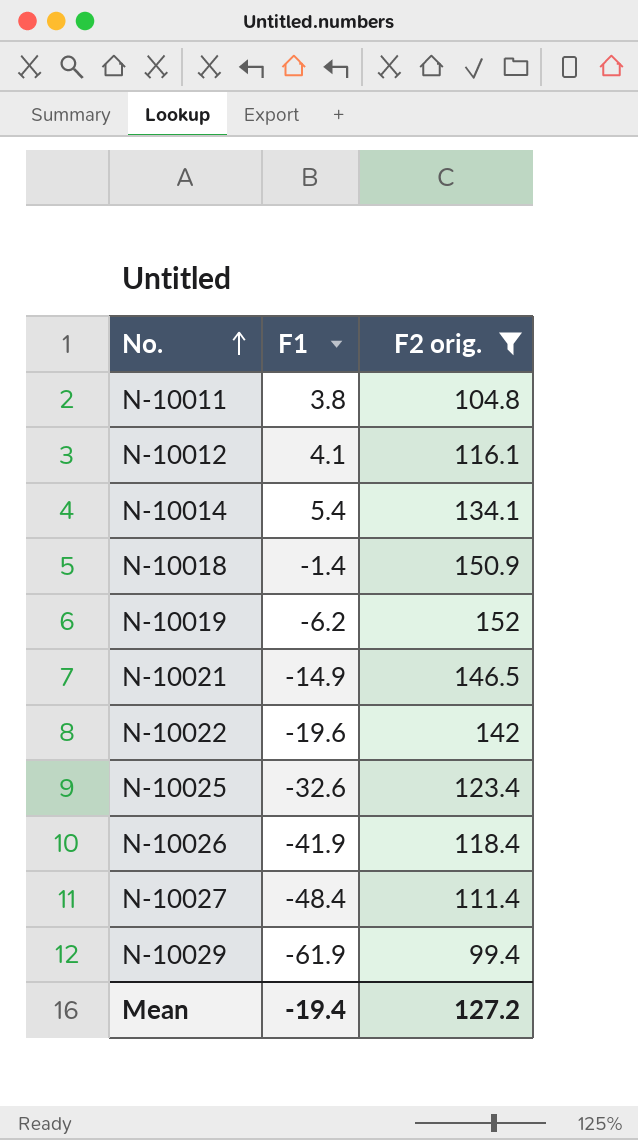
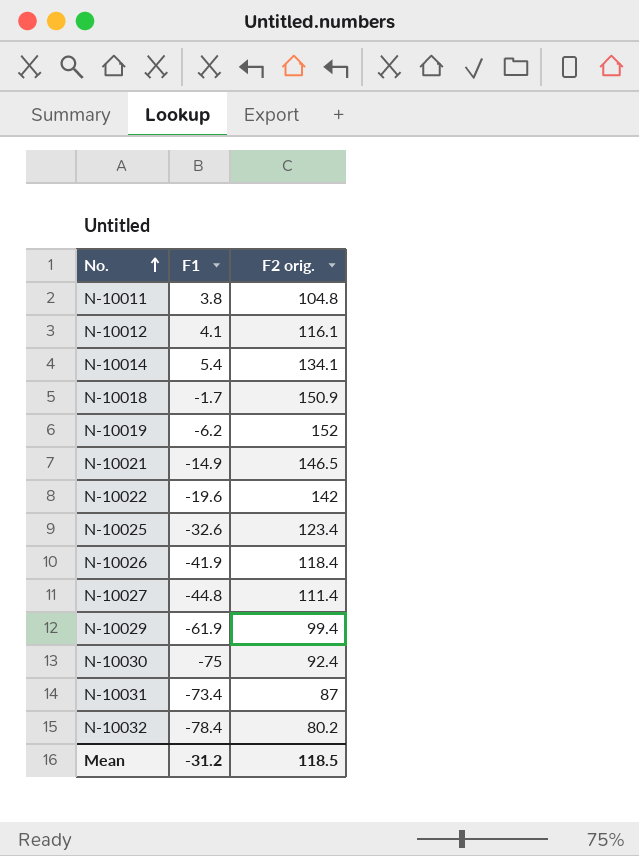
filter: F2 orig. >= 99.4 -> none
N-10018 | F1: -1.4 -> -1.7
N-10027 | F1: -48.4 -> -44.8
Mean | F1: -19.4 -> -31.2
Mean | F2 orig.: 127.2 -> 118.5

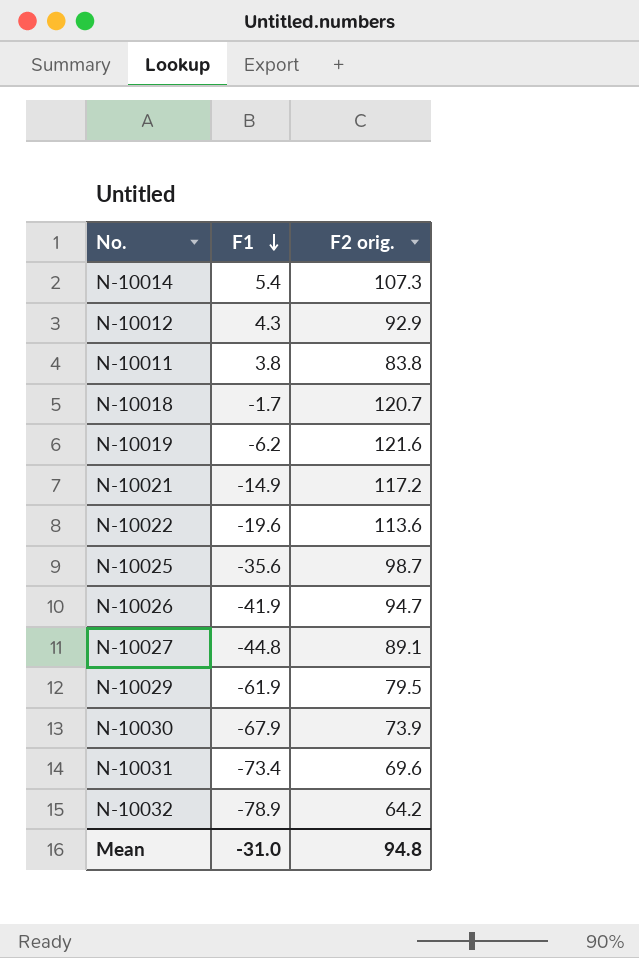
row order: No. ascending -> F1 descending
N-10014 | F2 orig.: 134.1 -> 107.3
N-10012 | F1: 4.1 -> 4.3
N-10012 | F2 orig.: 116.1 -> 92.9
N-10011 | F2 orig.: 104.8 -> 83.8
N-10018 | F2 orig.: 150.9 -> 120.7
N-10019 | F2 orig.: 152 -> 121.6
N-10021 | F2 orig.: 146.5 -> 117.2
N-10022 | F2 orig.: 142 -> 113.6
N-10025 | F1: -32.6 -> -35.6
N-10025 | F2 orig.: 123.4 -> 98.7
N-10026 | F2 orig.: 118.4 -> 94.7
N-10027 | F2 orig.: 111.4 -> 89.1
N-10029 | F2 orig.: 99.4 -> 79.5
N-10030 | F1: -75 -> -67.9
N-10030 | F2 orig.: 92.4 -> 73.9
N-10031 | F2 orig.: 87 -> 69.6
N-10032 | F1: -78.4 -> -78.9
N-10032 | F2 orig.: 80.2 -> 64.2
Mean | F1: -31.2 -> -31.0
Mean | F2 orig.: 118.5 -> 94.8

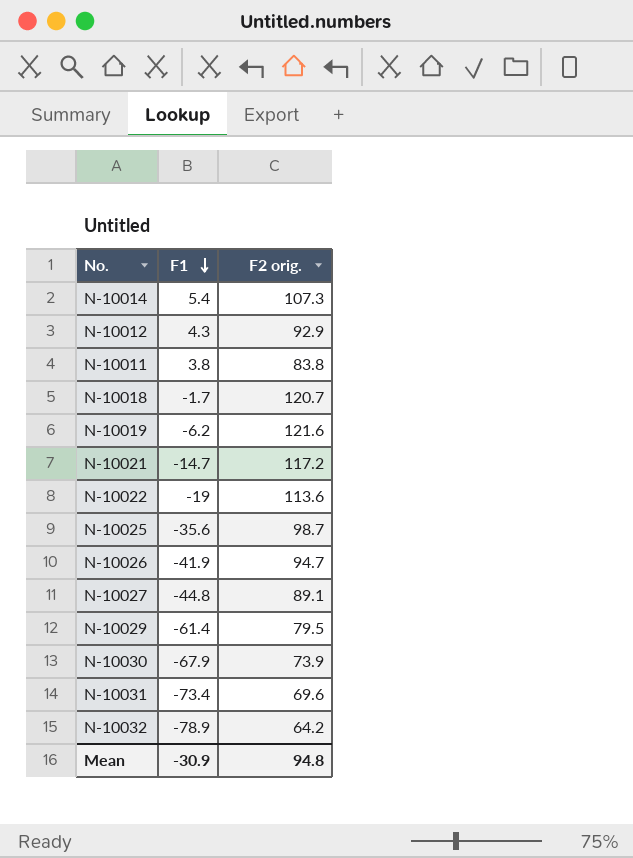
N-10021 | F1: -14.9 -> -14.7
N-10022 | F1: -19.6 -> -19
N-10029 | F1: -61.9 -> -61.4
Mean | F1: -31.0 -> -30.9

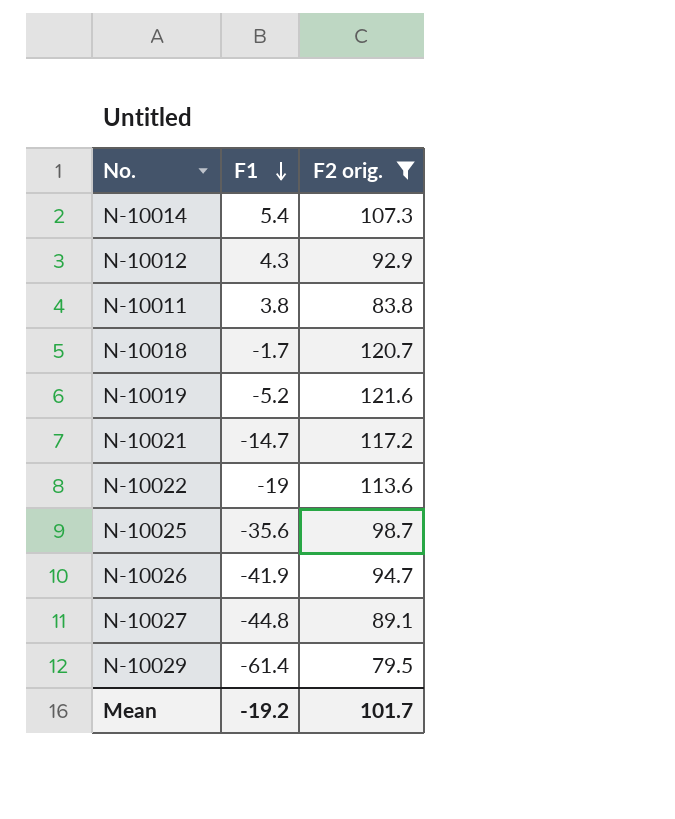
filter: none -> F2 orig. >= 79.5
N-10019 | F1: -6.2 -> -5.2
Mean | F1: -30.9 -> -19.2
Mean | F2 orig.: 94.8 -> 101.7

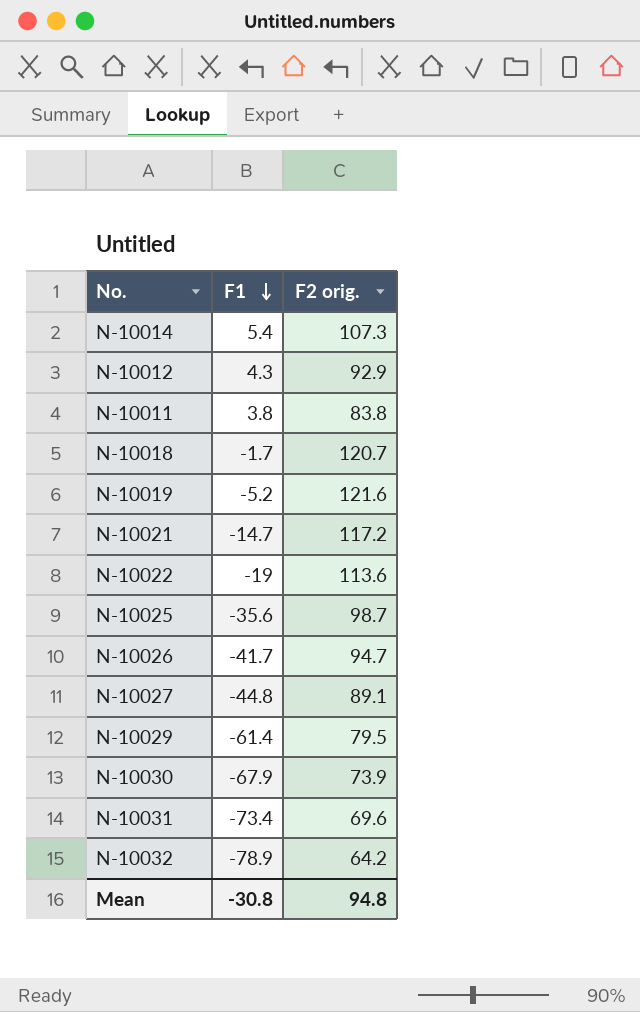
filter: F2 orig. >= 79.5 -> none
N-10026 | F1: -41.9 -> -41.7
Mean | F1: -19.2 -> -30.8
Mean | F2 orig.: 101.7 -> 94.8

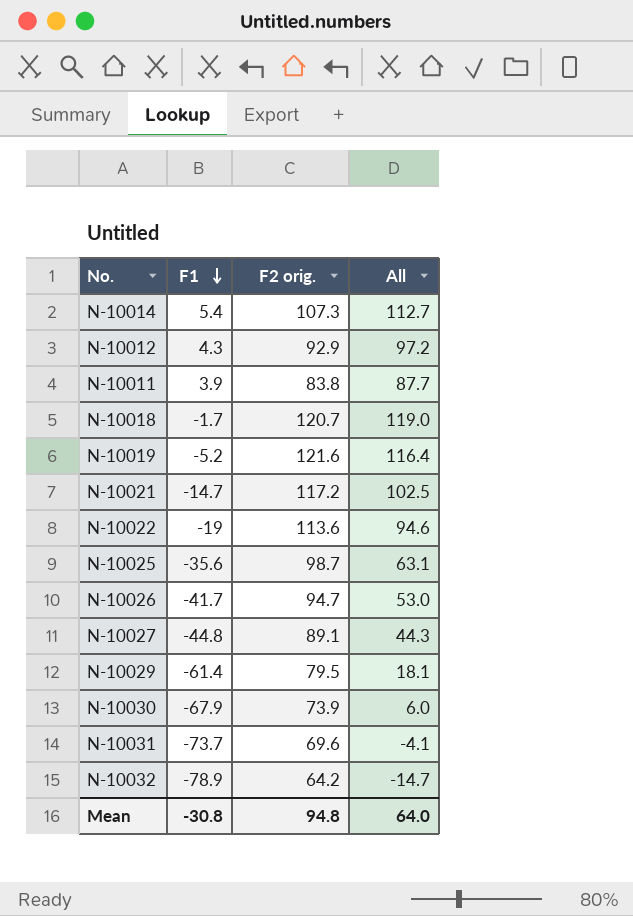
column All | formula: none -> [F1] + [F2 orig.]
N-10011 | F1: 3.8 -> 3.9
N-10031 | F1: -73.4 -> -73.7

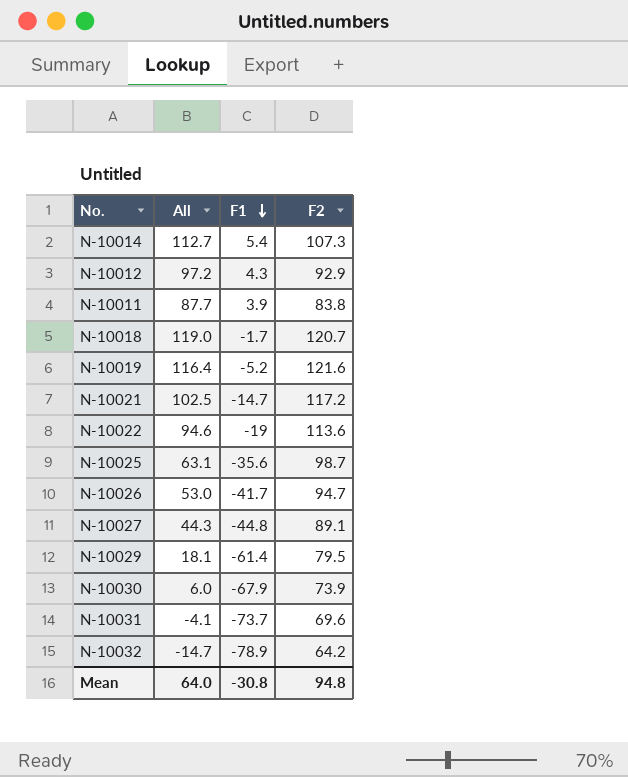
column All | position: 4 -> 2
column name: F2 orig. -> F2

